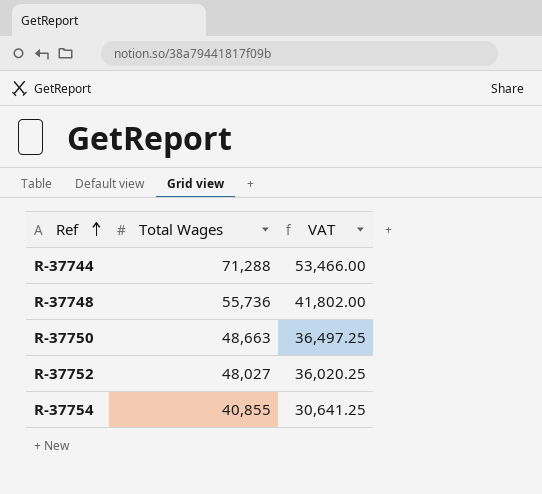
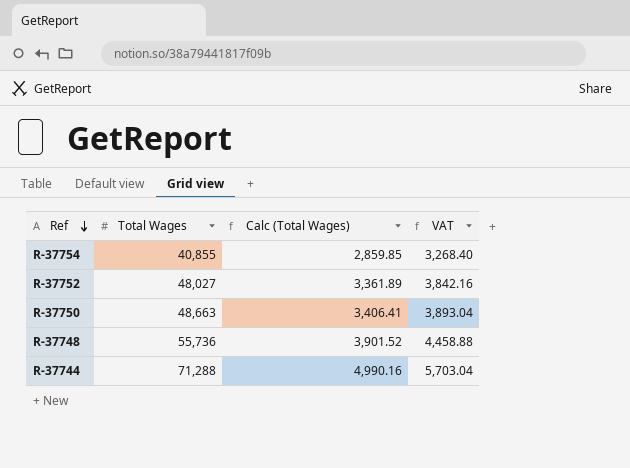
row order: Ref ascending -> Ref descending
column Calc (Total Wages) | formula: none -> [Total Wages] * 0.07
column VAT | formula: [Total Wages] * 0.75 -> [Total Wages] * 0.08

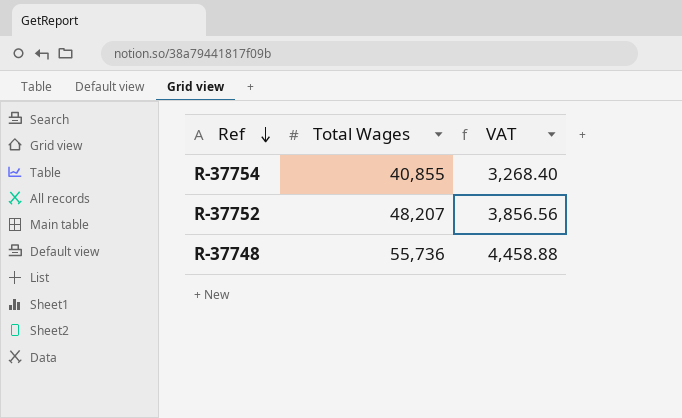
column Calc (Total Wages) | formula: [Total Wages] * 0.07 -> none
row R-37750: 48,663 | 3,406.41 | 3,893.04 -> none
row R-37744: 71,288 | 4,990.16 | 5,703.04 -> none
R-37752 | Total Wages: 48,027 -> 48,207
R-37752 | VAT: 3,842.16 -> 3,856.56

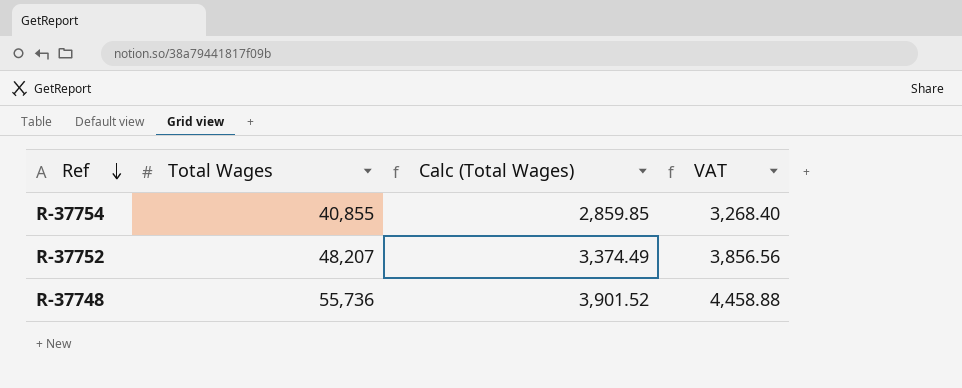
column Calc (Total Wages) | formula: none -> [Total Wages] * 0.07

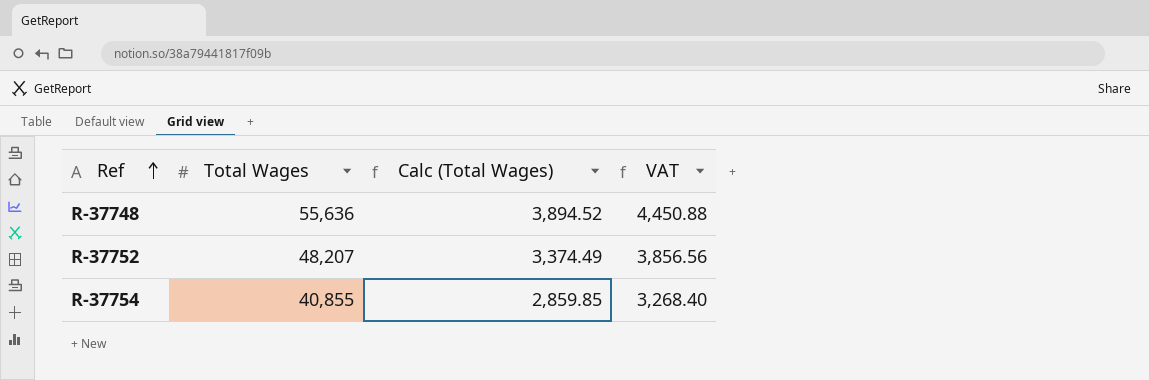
row order: Ref descending -> Ref ascending
R-37748 | Total Wages: 55,736 -> 55,636
R-37748 | Calc (Total Wages): 3,901.52 -> 3,894.52
R-37748 | VAT: 4,458.88 -> 4,450.88

